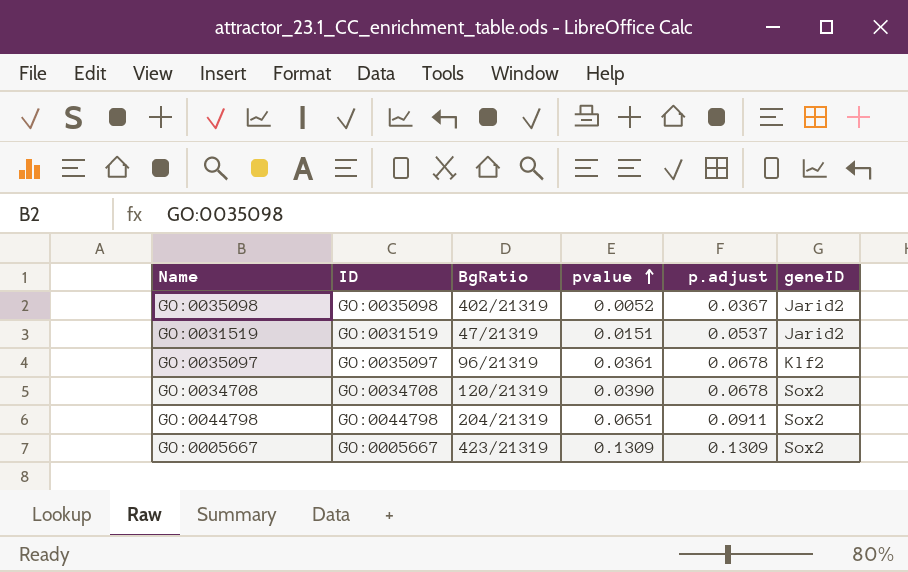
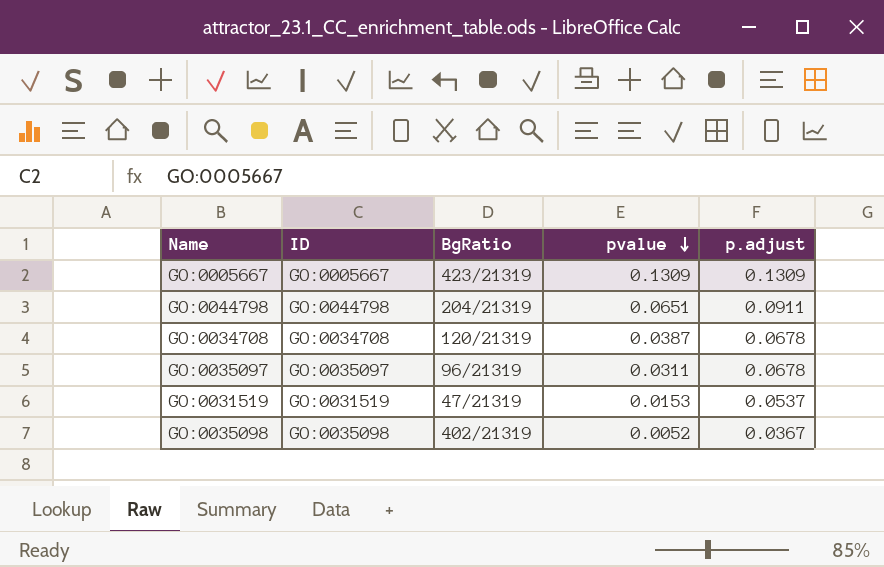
row order: pvalue ascending -> pvalue descending
column geneID | position: 6 -> none
GO:0034708 | pvalue: 0.0390 -> 0.0387
GO:0035097 | pvalue: 0.0361 -> 0.0311
GO:0031519 | pvalue: 0.0151 -> 0.0153

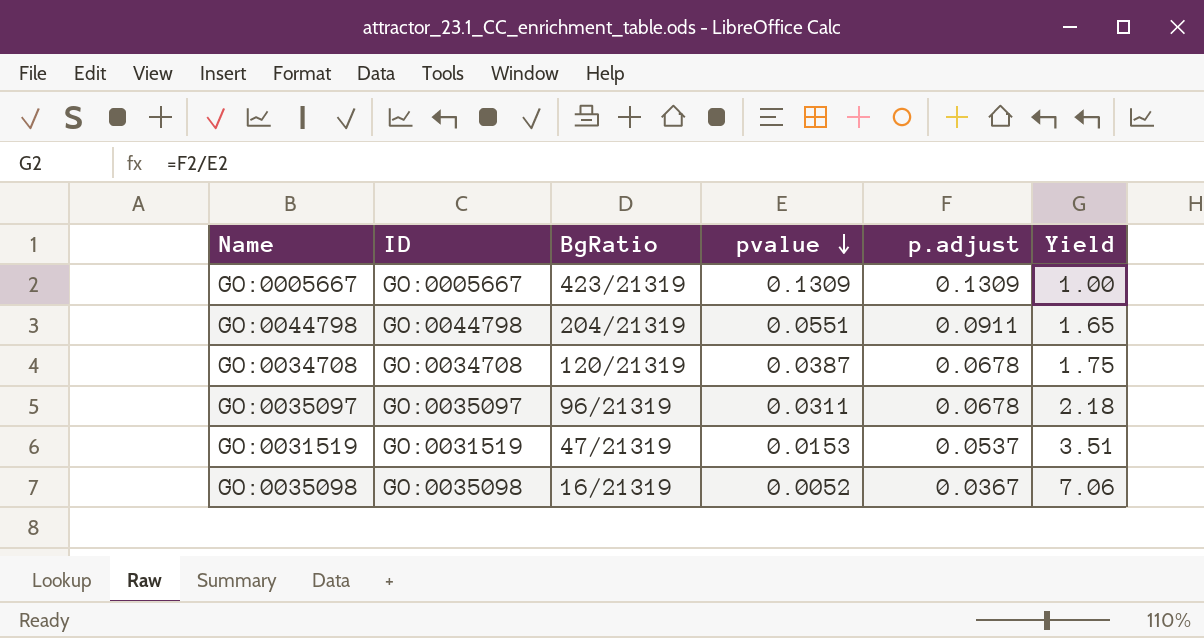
column Yield | formula: none -> [p.adjust] / [pvalue]
GO:0044798 | pvalue: 0.0651 -> 0.0551
GO:0035098 | BgRatio: 402/21319 -> 16/21319

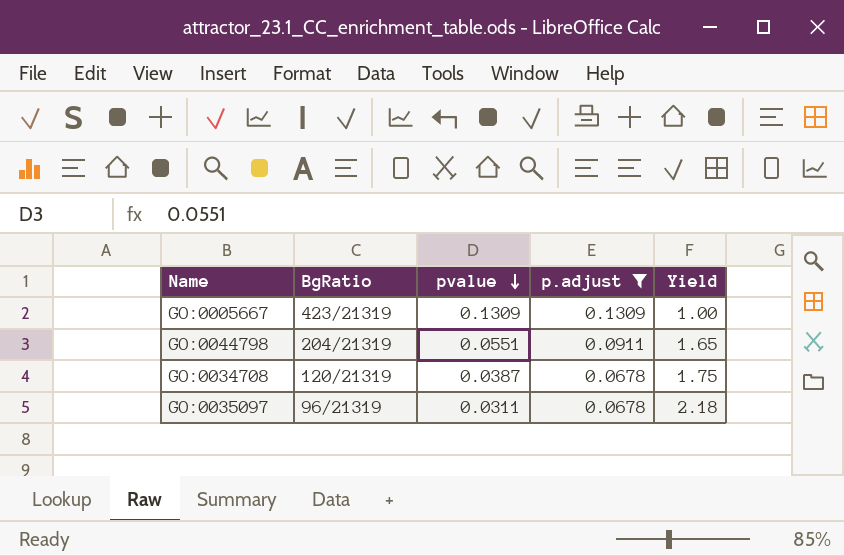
filter: none -> p.adjust >= 0.0678
column ID | position: 2 -> none

